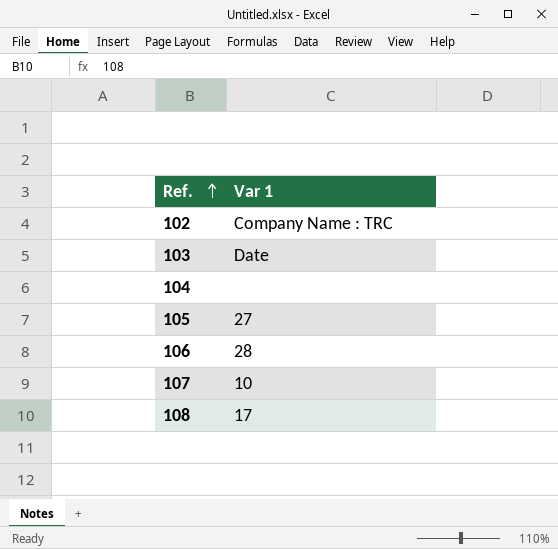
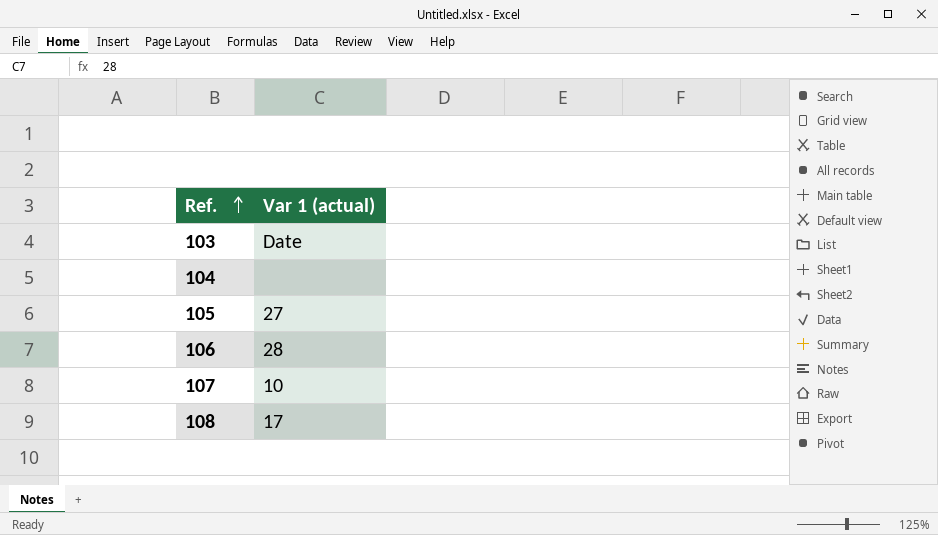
column name: Var 1 -> Var 1 (actual)
row 102: Company Name : TRC -> none

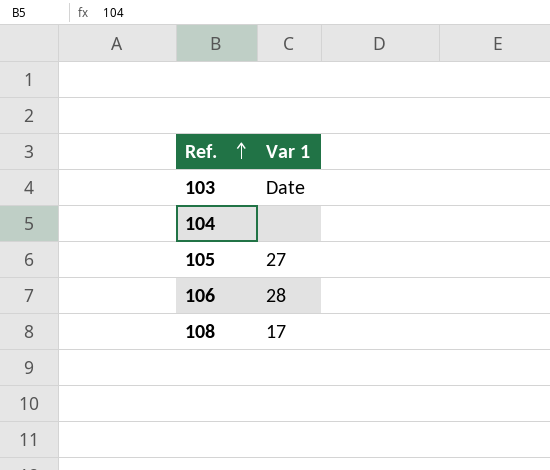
column name: Var 1 (actual) -> Var 1
row 107: 10 -> none

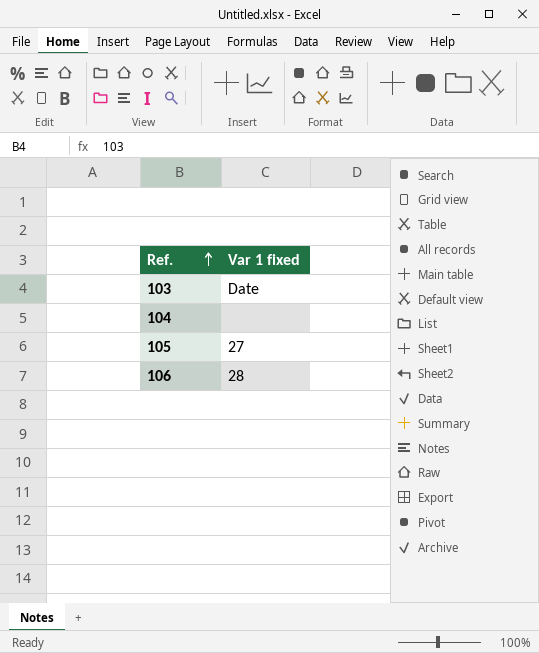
column name: Var 1 -> Var 1 fixed
row 108: 17 -> none

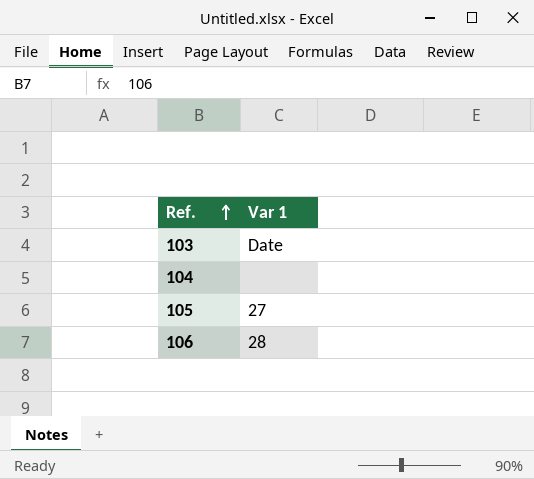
column name: Var 1 fixed -> Var 1

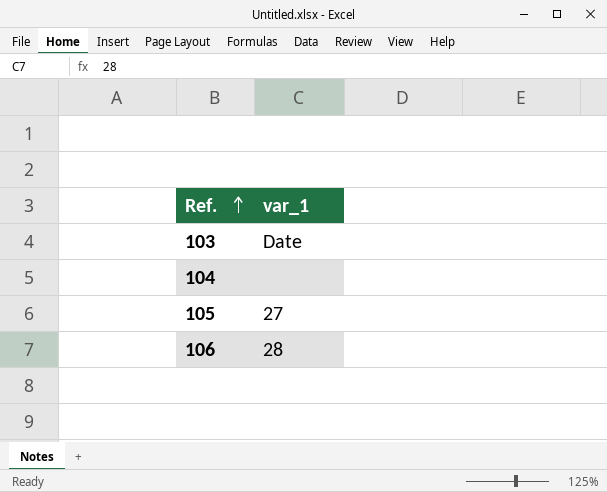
column name: Var 1 -> var_1

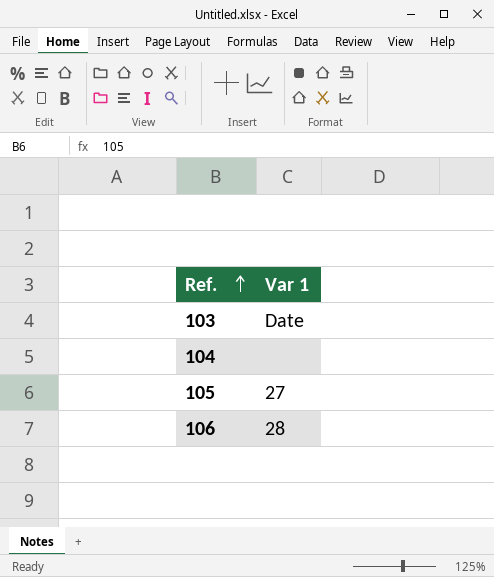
column name: var_1 -> Var 1

